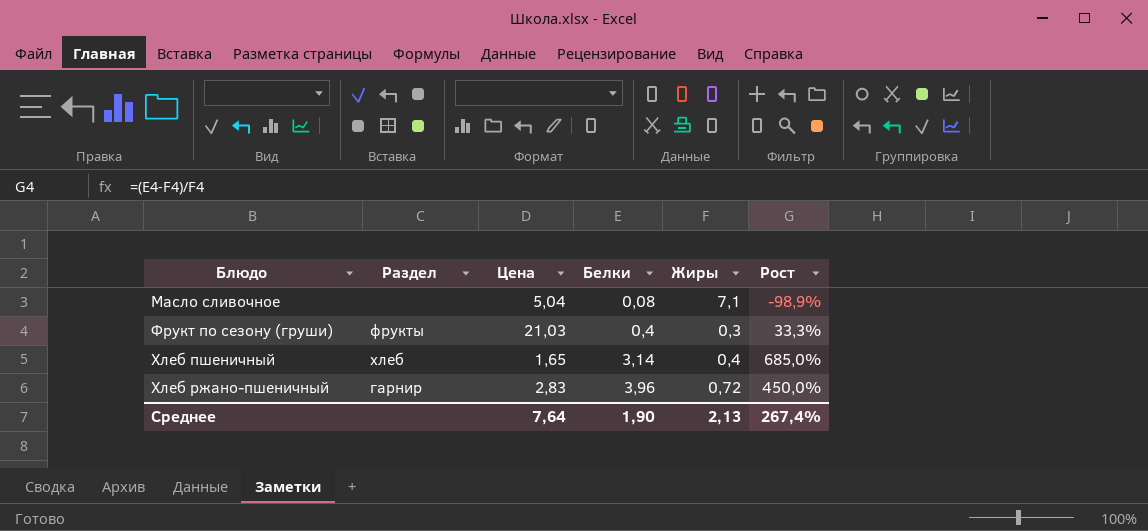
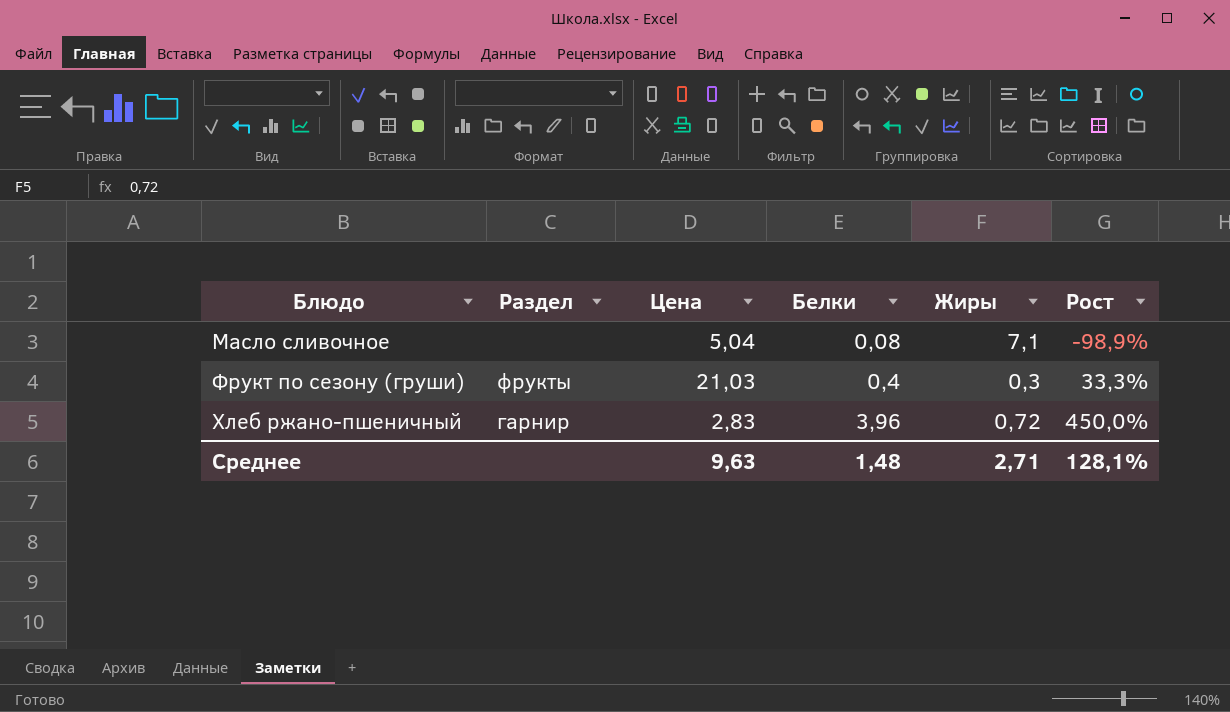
row Хлеб пшеничный: хлеб | 1,65 | 3,14 | 0,4 | 685,0% -> none
Среднее | Цена: 7,64 -> 9,63
Среднее | Белки: 1,90 -> 1,48
Среднее | Жиры: 2,13 -> 2,71
Среднее | Рост: 267,4% -> 128,1%

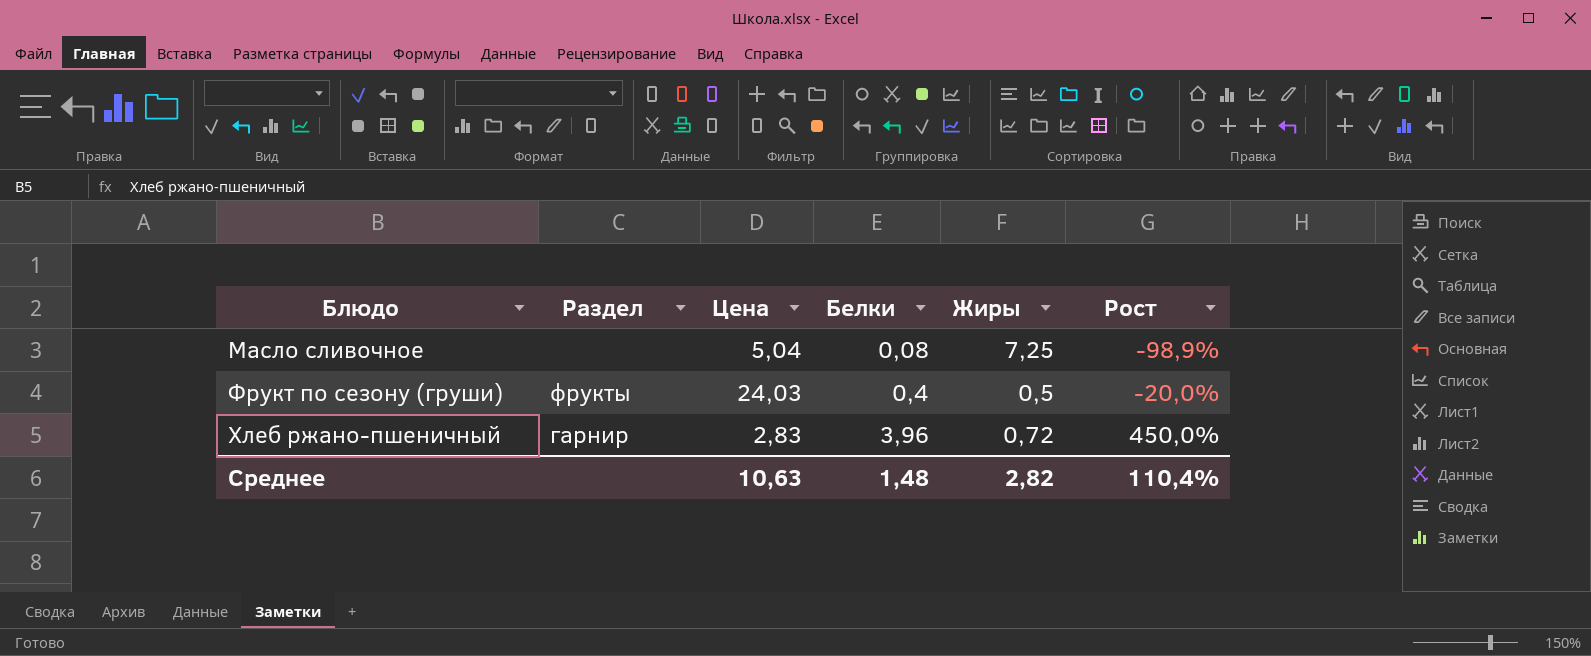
Масло сливочное | Жиры: 7,1 -> 7,25
Фрукт по сезону (груши) | Цена: 21,03 -> 24,03
Фрукт по сезону (груши) | Жиры: 0,3 -> 0,5
Фрукт по сезону (груши) | Рост: 33,3% -> -20,0%
Среднее | Цена: 9,63 -> 10,63
Среднее | Жиры: 2,71 -> 2,82
Среднее | Рост: 128,1% -> 110,4%

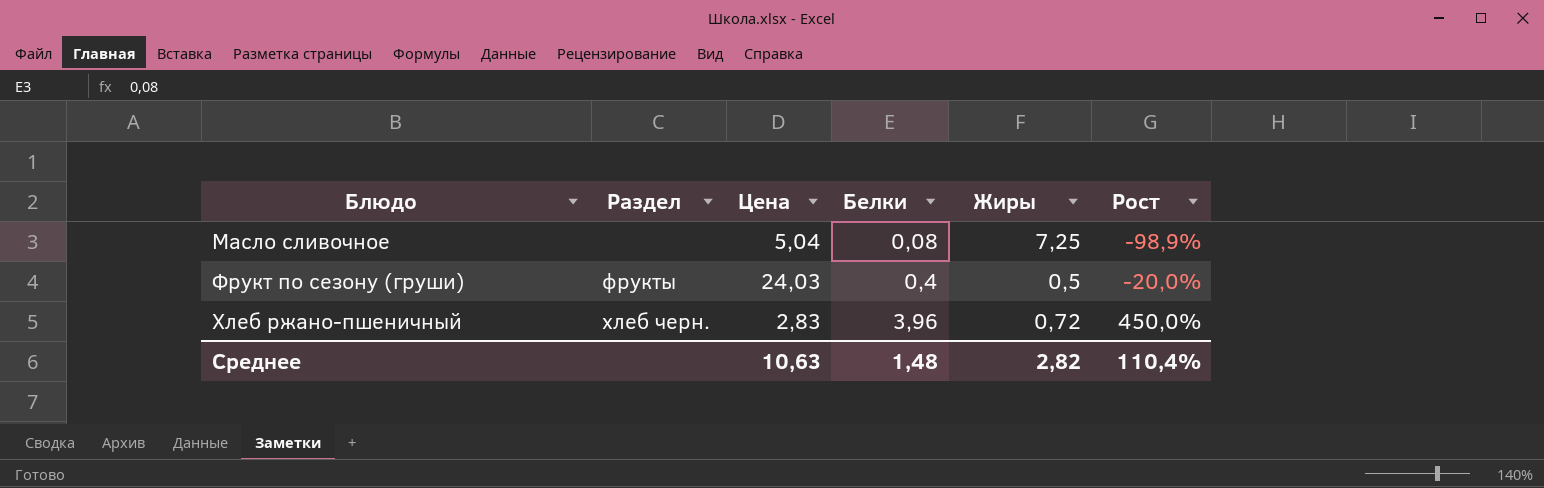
Хлеб ржано-пшеничный | Раздел: гарнир -> хлеб черн.

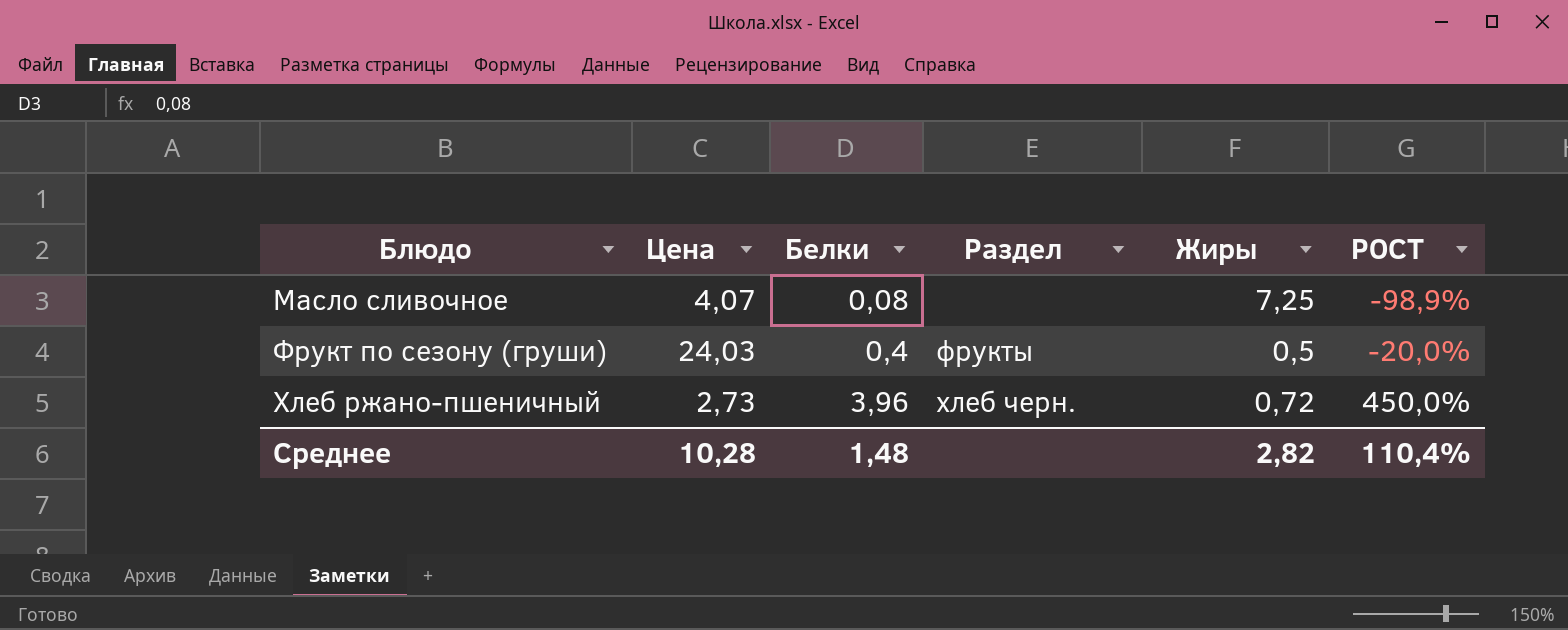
column Раздел | position: 2 -> 4
column name: Рост -> РОСТ
Масло сливочное | Цена: 5,04 -> 4,07
Хлеб ржано-пшеничный | Цена: 2,83 -> 2,73
Среднее | Цена: 10,63 -> 10,28

